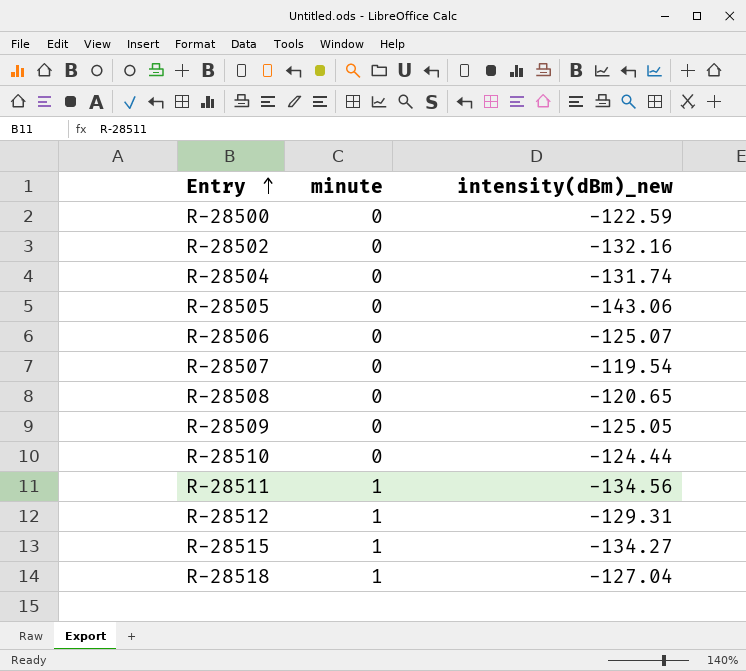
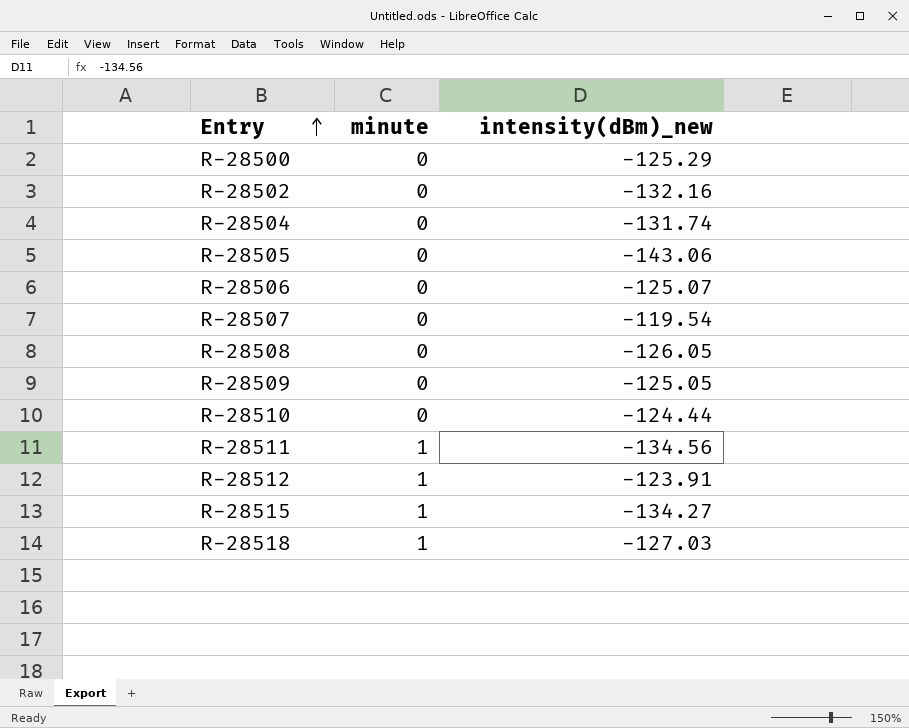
R-28500 | intensity(dBm)_new: -122.59 -> -125.29
R-28508 | intensity(dBm)_new: -120.65 -> -126.05
R-28512 | intensity(dBm)_new: -129.31 -> -123.91
R-28518 | intensity(dBm)_new: -127.04 -> -127.03

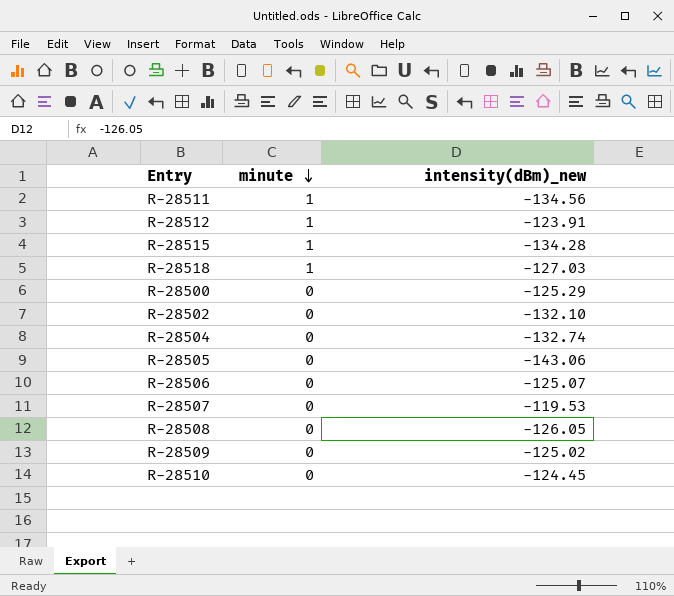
row order: Entry ascending -> minute descending
R-28515 | intensity(dBm)_new: -134.27 -> -134.28
R-28502 | intensity(dBm)_new: -132.16 -> -132.10
R-28504 | intensity(dBm)_new: -131.74 -> -132.74
R-28507 | intensity(dBm)_new: -119.54 -> -119.53
R-28509 | intensity(dBm)_new: -125.05 -> -125.02
R-28510 | intensity(dBm)_new: -124.44 -> -124.45

